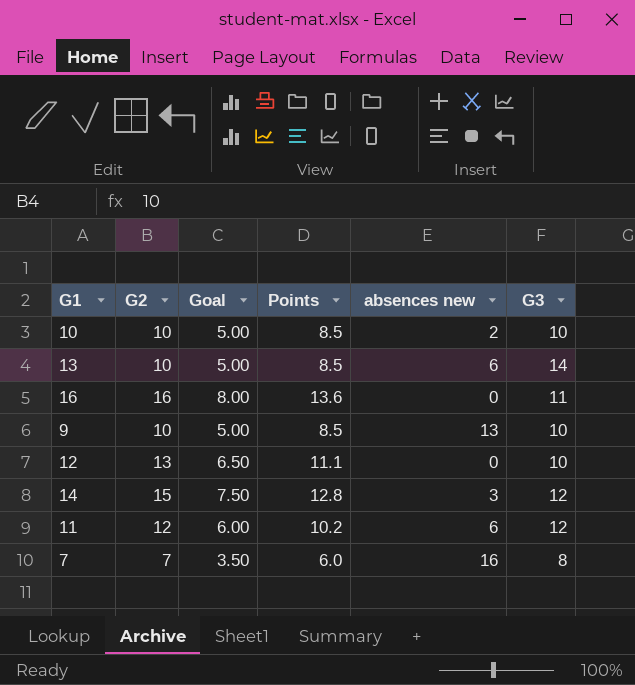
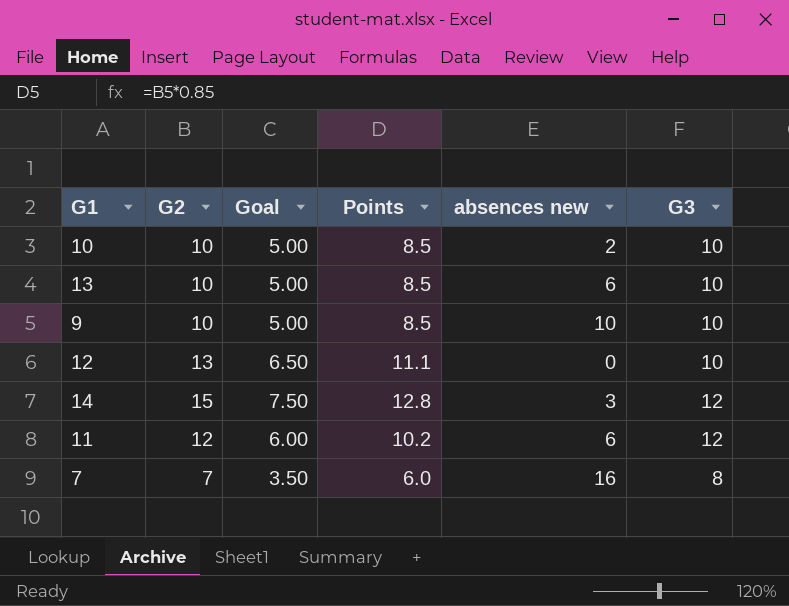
row 16: 16 | 8.00 | 13.6 | 0 | 11 -> none
13 | G3: 14 -> 10
9 | absences new: 13 -> 10

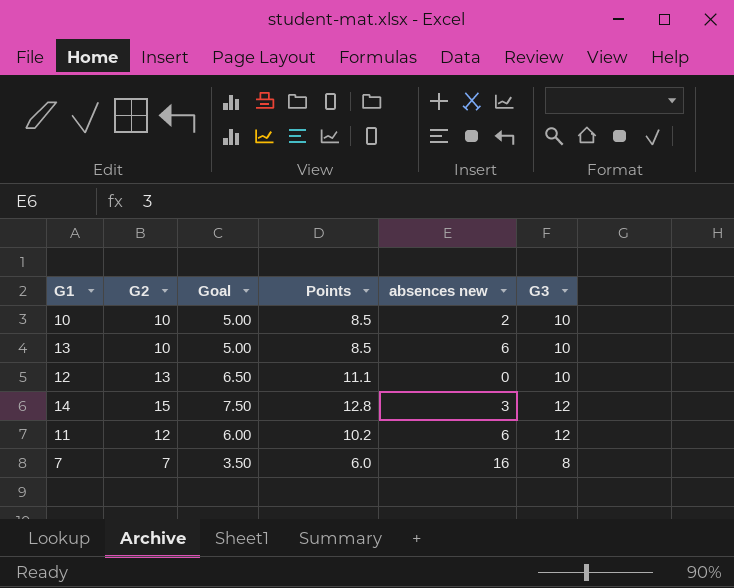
row 9: 10 | 5.00 | 8.5 | 10 | 10 -> none

